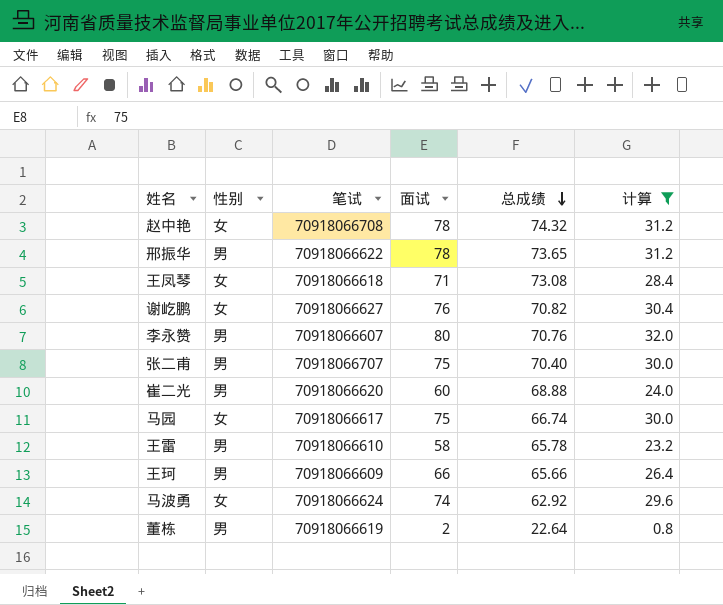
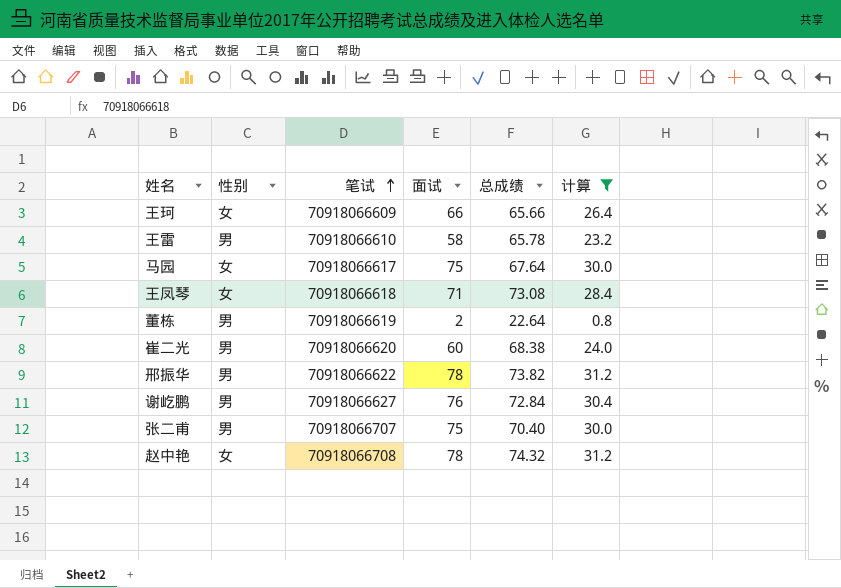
row order: 总成绩 descending -> 笔试 ascending
row 李永赞: 男 | 70918066607 | 80 | 70.76 | 32.0 -> none
row 马波勇: 女 | 70918066624 | 74 | 62.92 | 29.6 -> none
王珂 | 性别: 男 -> 女
马园 | 总成绩: 66.74 -> 67.64
崔二光 | 总成绩: 68.88 -> 68.38
邢振华 | 总成绩: 73.65 -> 73.82
谢屹鹏 | 性别: 女 -> 男
谢屹鹏 | 总成绩: 70.82 -> 72.84

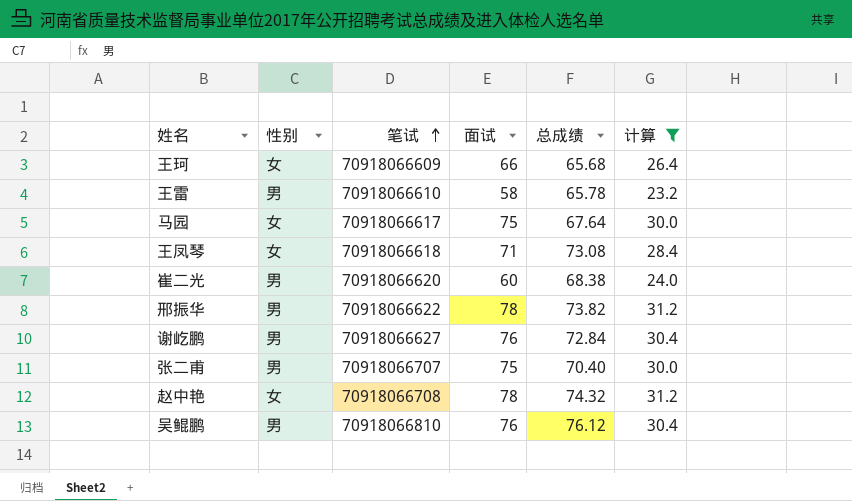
row 董栋: 男 | 70918066619 | 2 | 22.64 | 0.8 -> none
王珂 | 总成绩: 65.66 -> 65.68
row 吴鲲鹏: none -> 男 | 70918066810 | 76 | 76.12 | 30.4

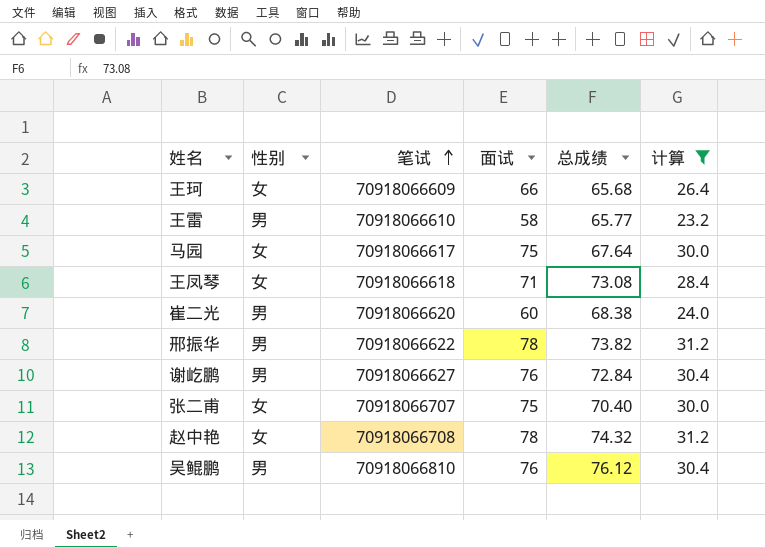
王雷 | 总成绩: 65.78 -> 65.77
张二甫 | 性别: 男 -> 女

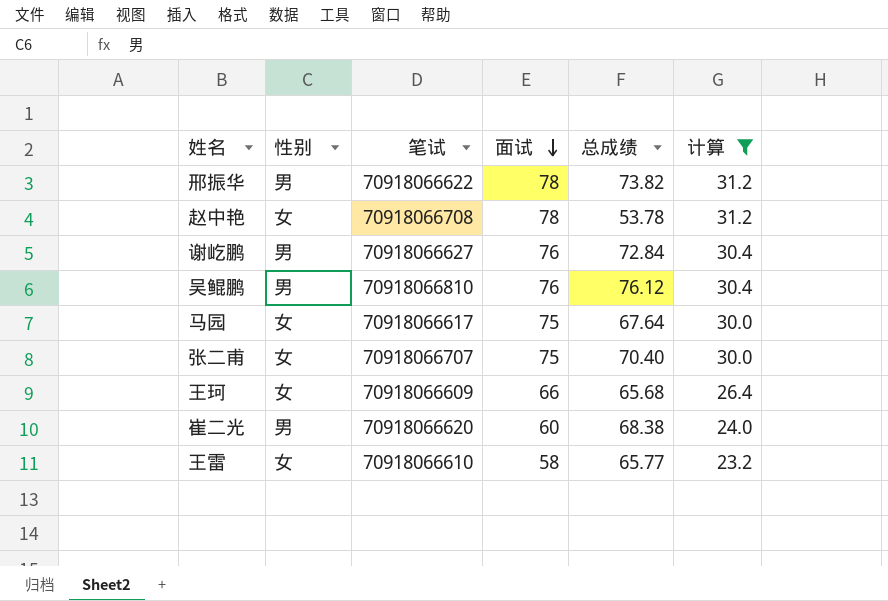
row order: 笔试 ascending -> 面试 descending
row 王凤琴: 女 | 70918066618 | 71 | 73.08 | 28.4 -> none
赵中艳 | 总成绩: 74.32 -> 53.78
王雷 | 性别: 男 -> 女

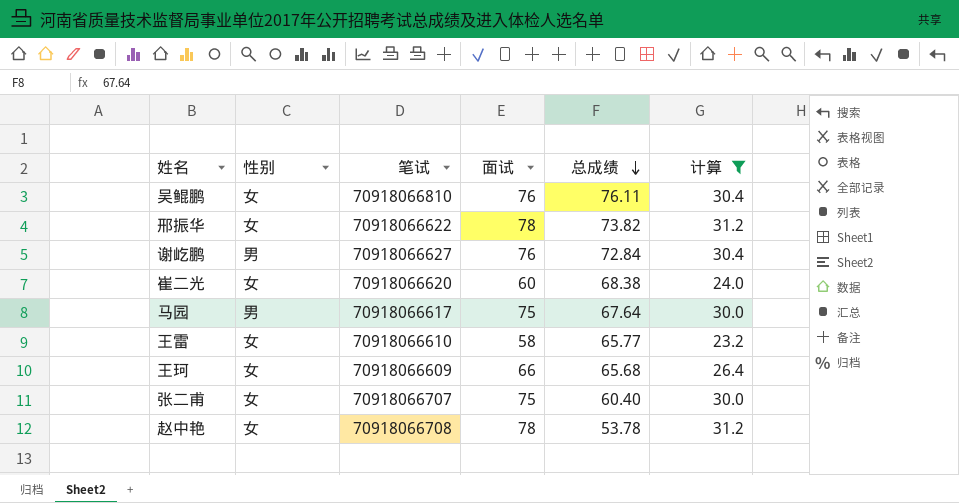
row order: 面试 descending -> 总成绩 descending
吴鲲鹏 | 性别: 男 -> 女
吴鲲鹏 | 总成绩: 76.12 -> 76.11
邢振华 | 性别: 男 -> 女
崔二光 | 性别: 男 -> 女
马园 | 性别: 女 -> 男
张二甫 | 总成绩: 70.40 -> 60.40

